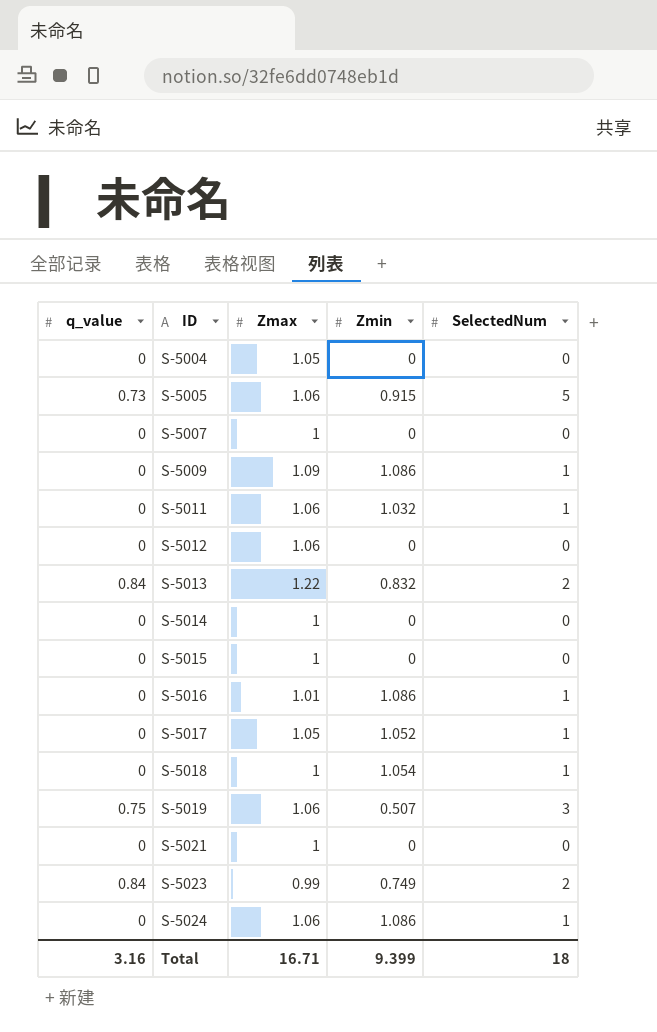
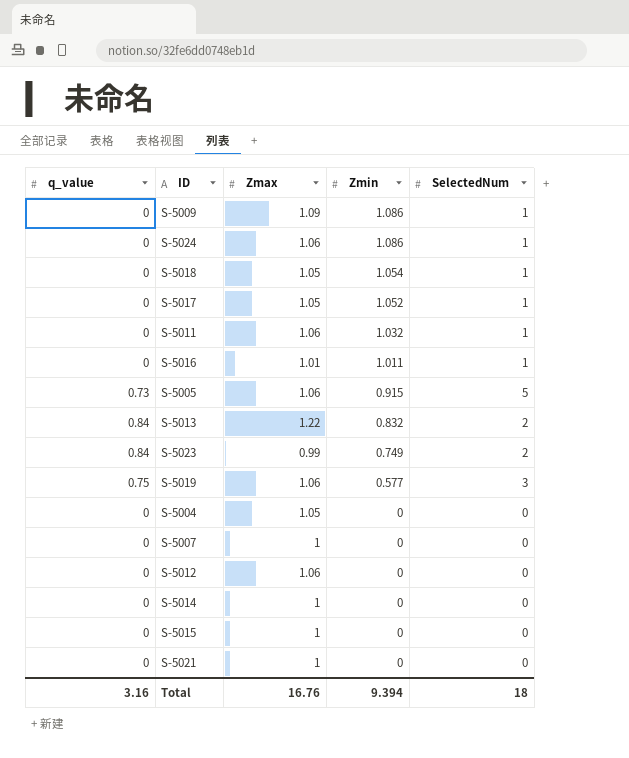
row order: ID ascending -> Zmin descending
S-5018 | Zmax: 1 -> 1.05
S-5016 | Zmin: 1.086 -> 1.011
S-5019 | Zmin: 0.507 -> 0.577
Total | Zmax: 16.71 -> 16.76
Total | Zmin: 9.399 -> 9.394

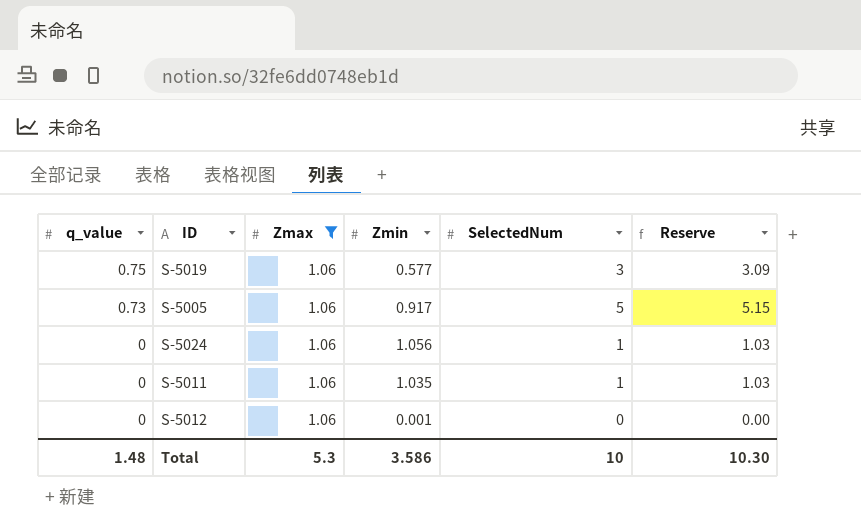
filter: none -> Zmax = 1.06
row order: Zmin descending -> q_value descending
column Reserve | formula: none -> [SelectedNum] * 1.03
S-5005 | Zmin: 0.915 -> 0.917
S-5024 | Zmin: 1.086 -> 1.056
S-5011 | Zmin: 1.032 -> 1.035
S-5012 | Zmin: 0 -> 0.001
Total | q_value: 3.16 -> 1.48
Total | Zmax: 16.76 -> 5.3
Total | Zmin: 9.394 -> 3.586
Total | SelectedNum: 18 -> 10

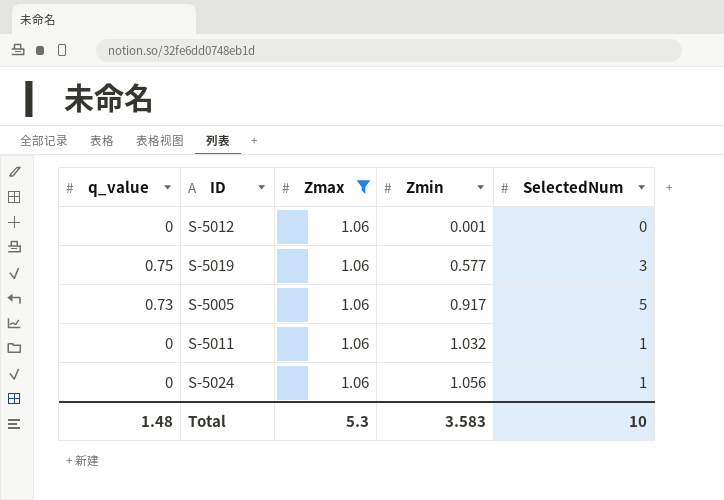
row order: q_value descending -> Zmin ascending
column Reserve | formula: [SelectedNum] * 1.03 -> none
S-5011 | Zmin: 1.035 -> 1.032
Total | Zmin: 3.586 -> 3.583

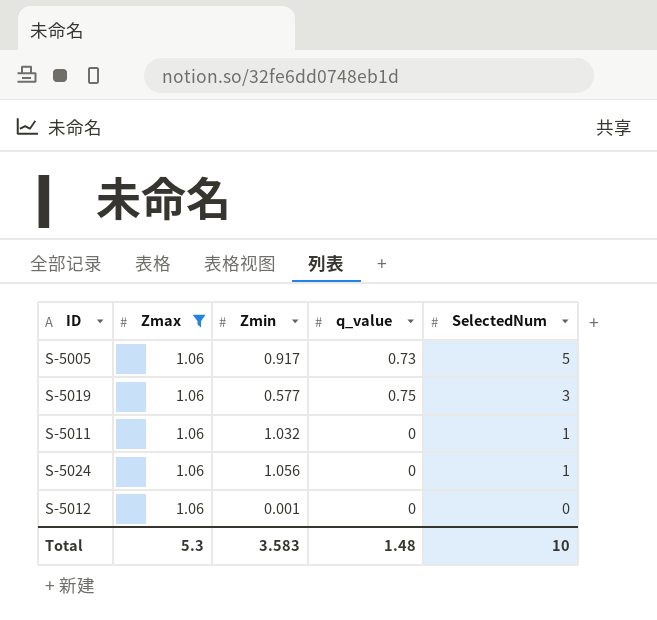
row order: Zmin ascending -> SelectedNum descending
column q_value | position: 1 -> 4

